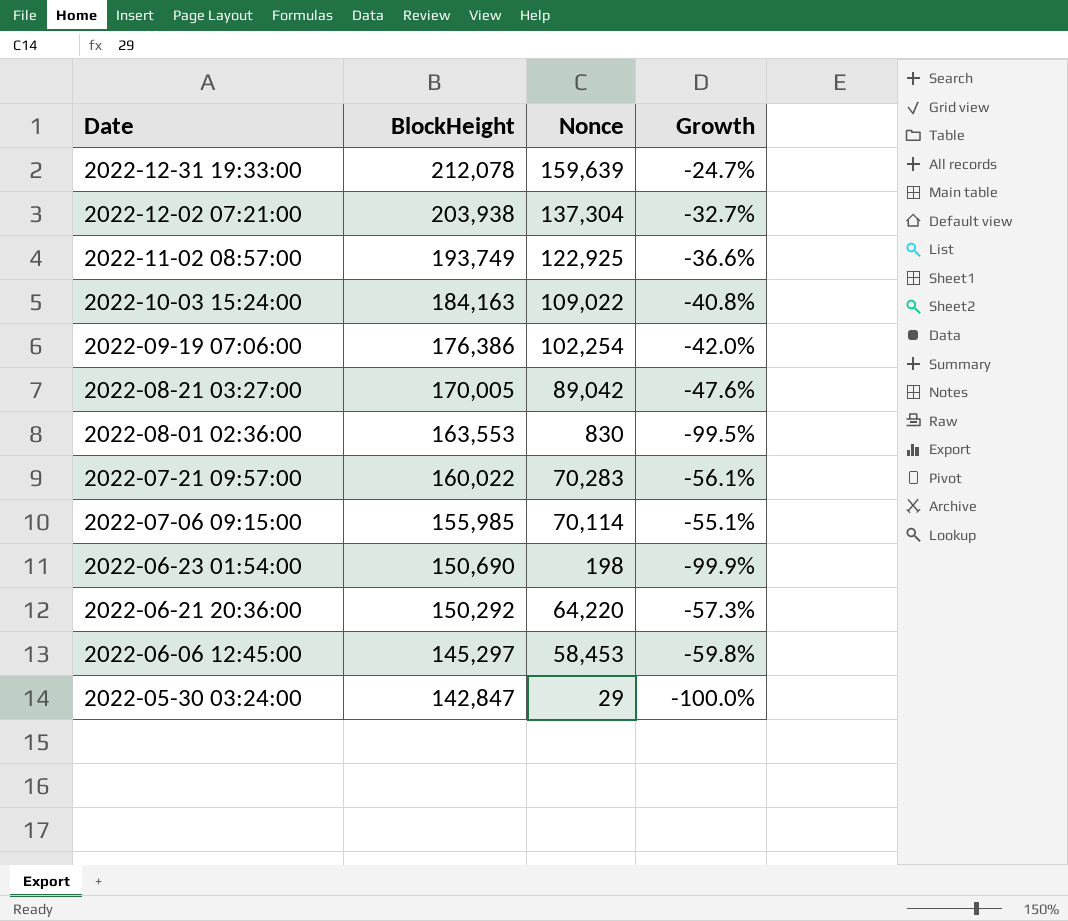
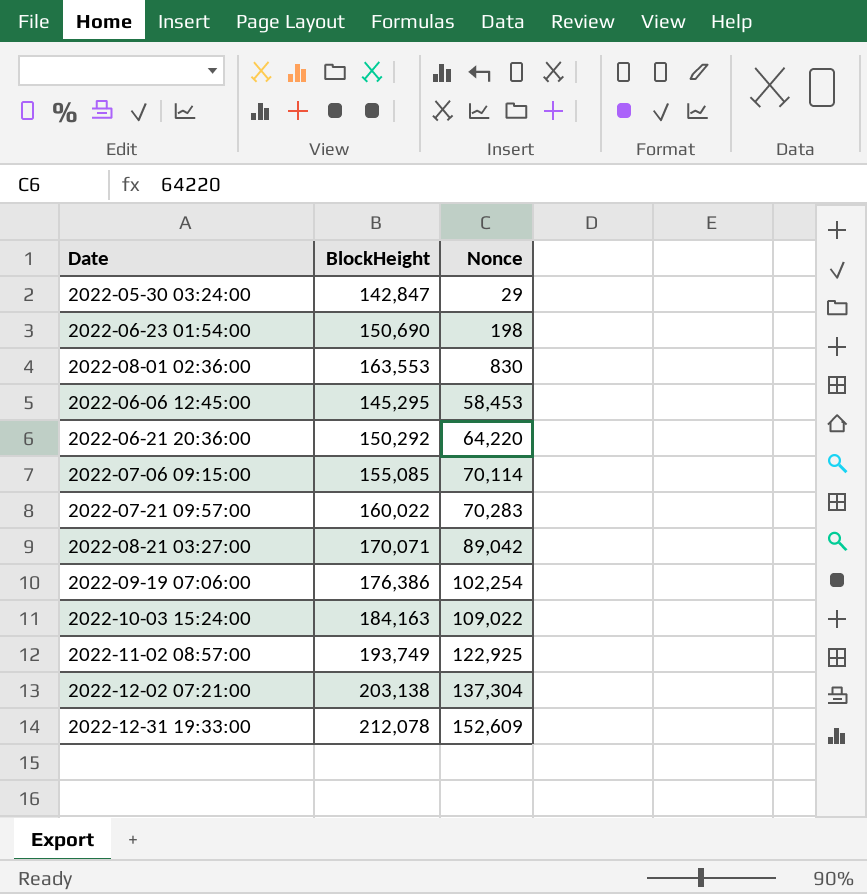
row order: Date descending -> Nonce ascending
column Growth | formula: ([Nonce] - [BlockHeight]) / [BlockHeight] -> none
2022-06-06 12:45:00 | BlockHeight: 145,297 -> 145,295
2022-07-06 09:15:00 | BlockHeight: 155,985 -> 155,085
2022-08-21 03:27:00 | BlockHeight: 170,005 -> 170,071
2022-12-02 07:21:00 | BlockHeight: 203,938 -> 203,138
2022-12-31 19:33:00 | Nonce: 159,639 -> 152,609

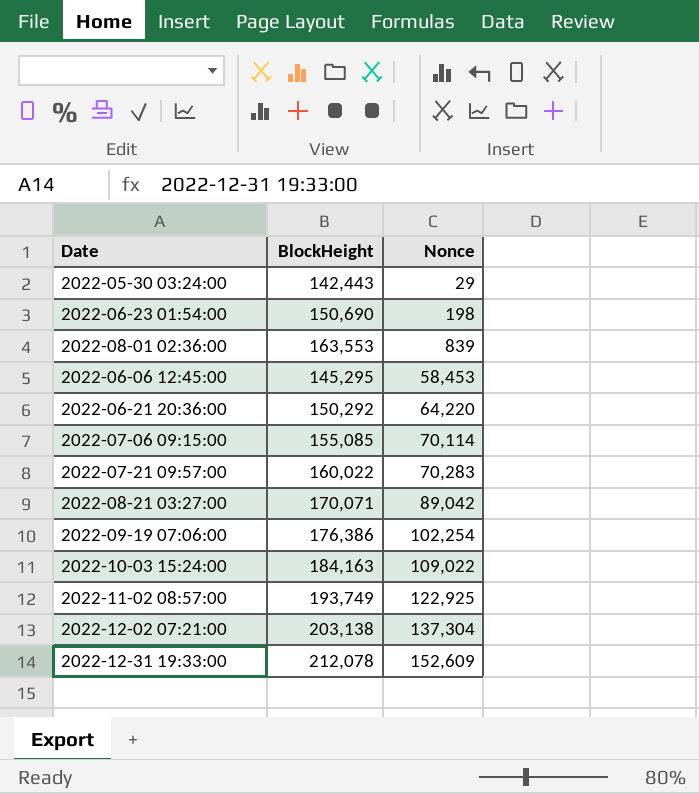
2022-05-30 03:24:00 | BlockHeight: 142,847 -> 142,443
2022-08-01 02:36:00 | Nonce: 830 -> 839

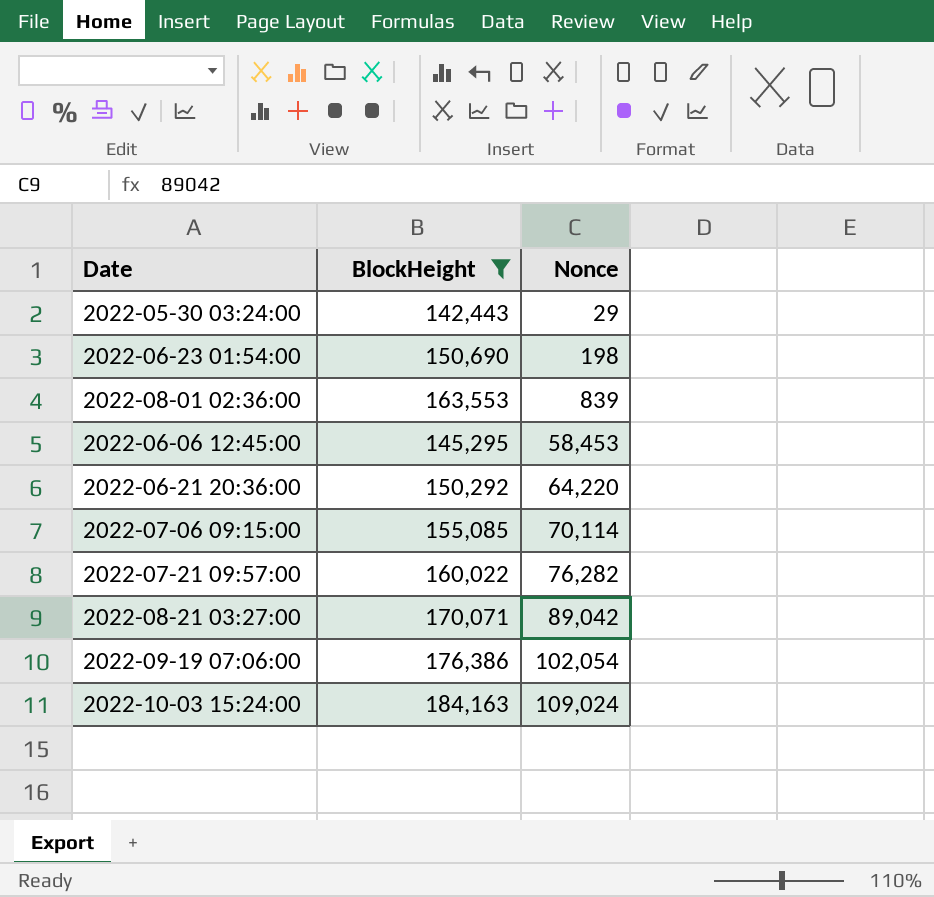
filter: none -> BlockHeight <= 184,163
2022-07-21 09:57:00 | Nonce: 70,283 -> 76,282
2022-09-19 07:06:00 | Nonce: 102,254 -> 102,054
2022-10-03 15:24:00 | Nonce: 109,022 -> 109,024

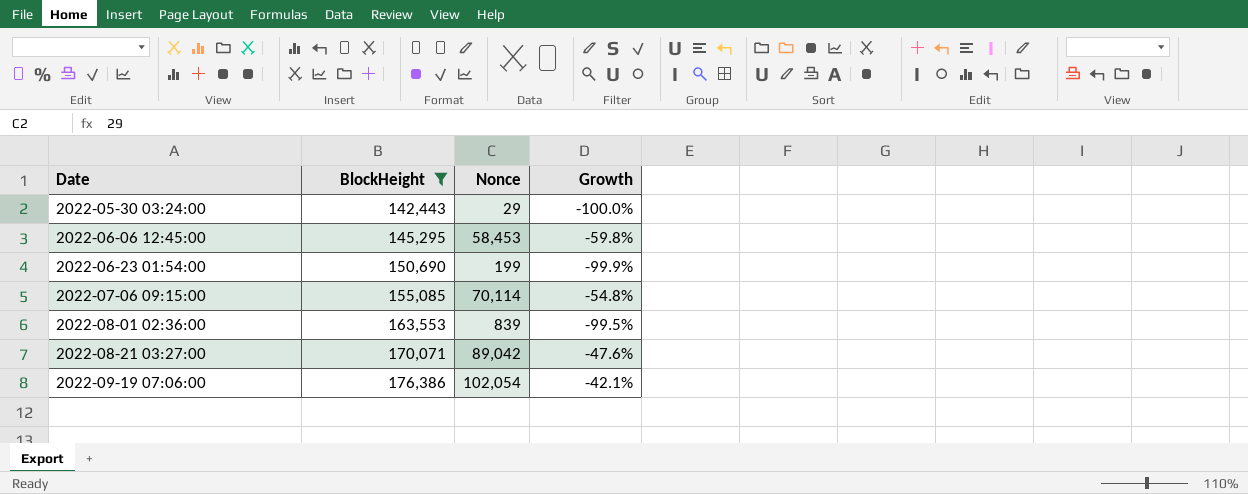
row order: Nonce ascending -> Date ascending
column Growth | formula: none -> ([Nonce] - [BlockHeight]) / [BlockHeight]
row 2022-06-21 20:36:00: 150,292 | 64,220 -> none
row 2022-07-21 09:57:00: 160,022 | 76,282 -> none
row 2022-10-03 15:24:00: 184,163 | 109,024 -> none
2022-06-23 01:54:00 | Nonce: 198 -> 199

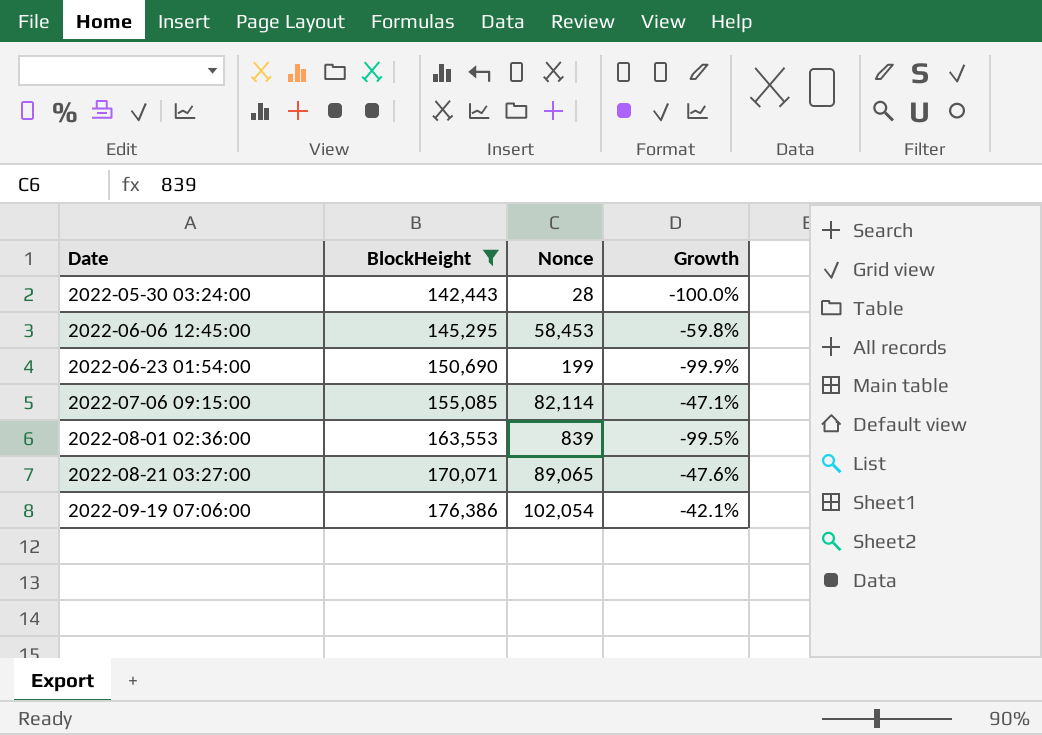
2022-05-30 03:24:00 | Nonce: 29 -> 28
2022-07-06 09:15:00 | Nonce: 70,114 -> 82,114
2022-07-06 09:15:00 | Growth: -54.8% -> -47.1%
2022-08-21 03:27:00 | Nonce: 89,042 -> 89,065

